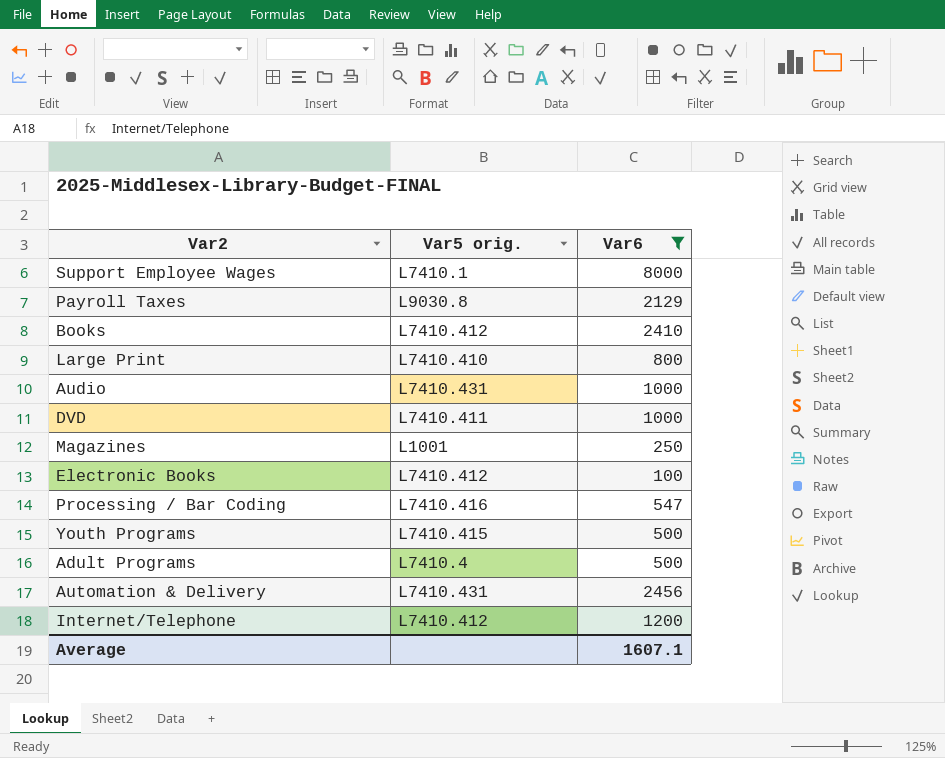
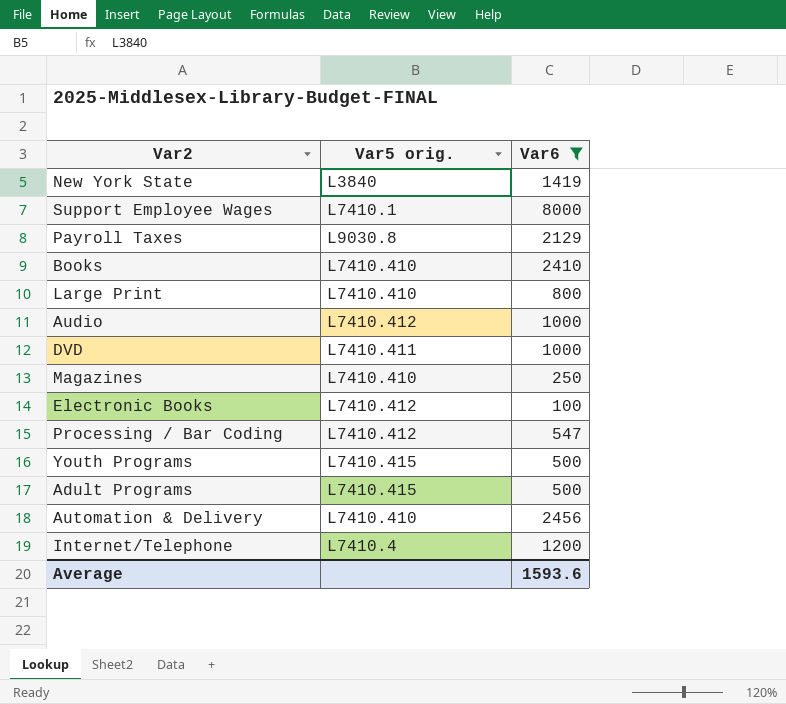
row New York State: none -> L3840 | 1419
Books | Var5 orig.: L7410.412 -> L7410.410
Audio | Var5 orig.: L7410.431 -> L7410.412
Magazines | Var5 orig.: L1001 -> L7410.410
Processing / Bar Coding | Var5 orig.: L7410.416 -> L7410.412
Adult Programs | Var5 orig.: L7410.4 -> L7410.415
Automation & Delivery | Var5 orig.: L7410.431 -> L7410.410
Internet/Telephone | Var5 orig.: L7410.412 -> L7410.4
Average | Var6: 1607.1 -> 1593.6

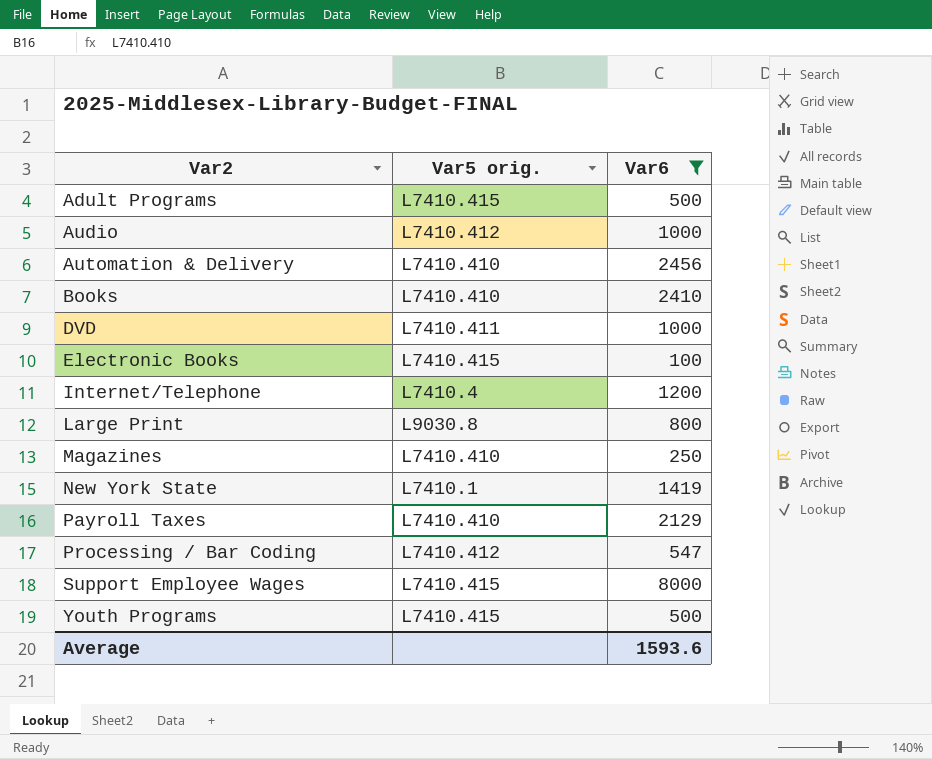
row order: none -> Var2 ascending
Electronic Books | Var5 orig.: L7410.412 -> L7410.415
Large Print | Var5 orig.: L7410.410 -> L9030.8
New York State | Var5 orig.: L3840 -> L7410.1
Payroll Taxes | Var5 orig.: L9030.8 -> L7410.410
Support Employee Wages | Var5 orig.: L7410.1 -> L7410.415

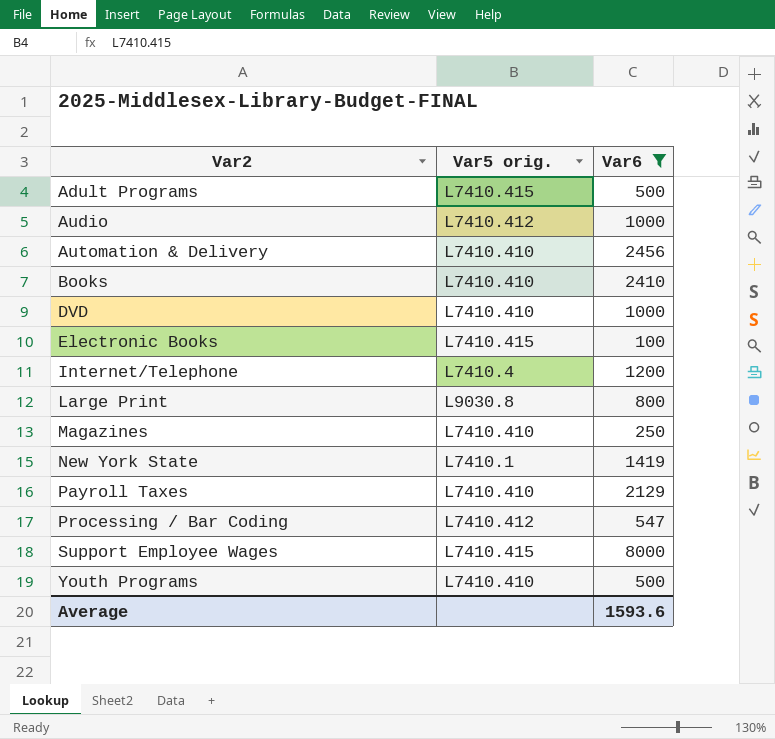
DVD | Var5 orig.: L7410.411 -> L7410.410
Youth Programs | Var5 orig.: L7410.415 -> L7410.410

